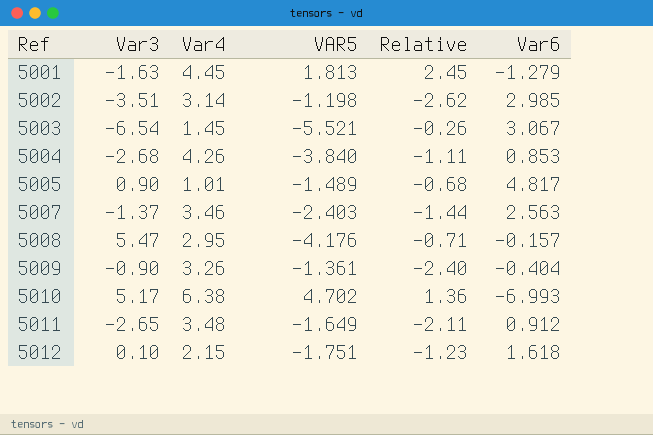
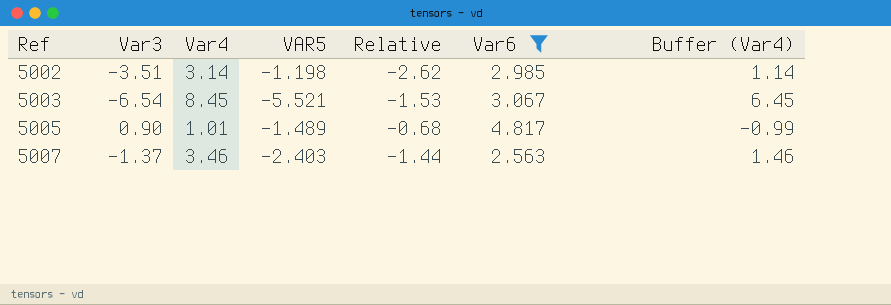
filter: none -> Var6 >= 2.563
column Buffer (Var4) | formula: none -> [Var4] - 2
5003 | Var4: 1.45 -> 8.45
5003 | Relative: -0.26 -> -1.53

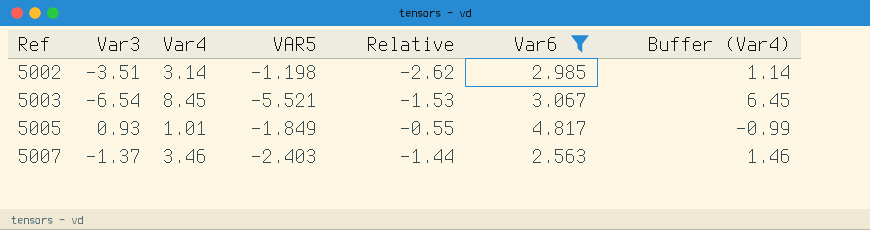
5005 | Var3: 0.90 -> 0.93
5005 | VAR5: -1.489 -> -1.849
5005 | Relative: -0.68 -> -0.55

